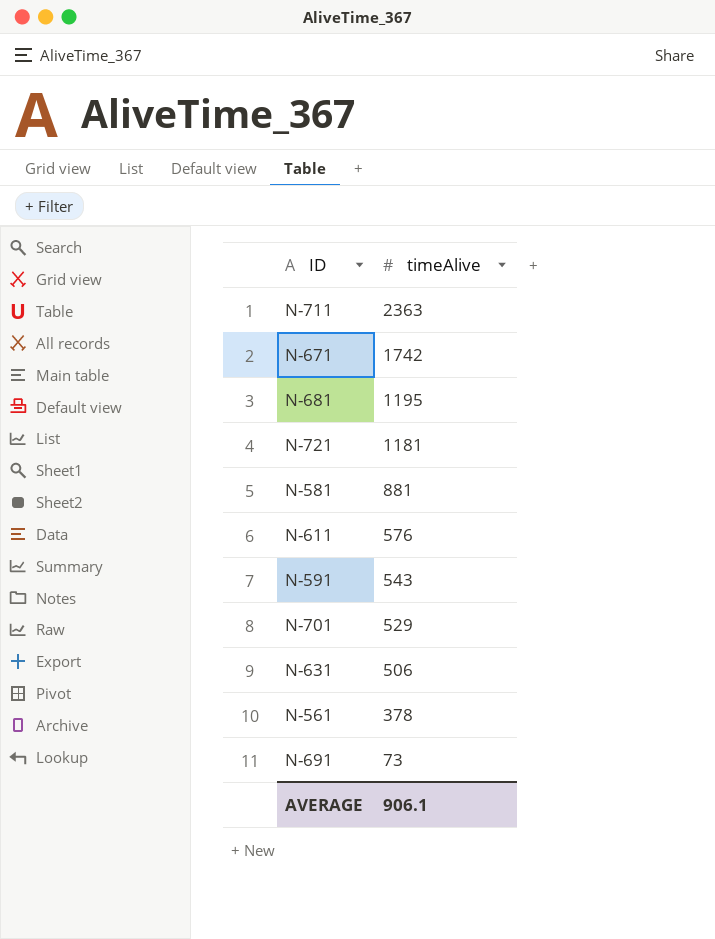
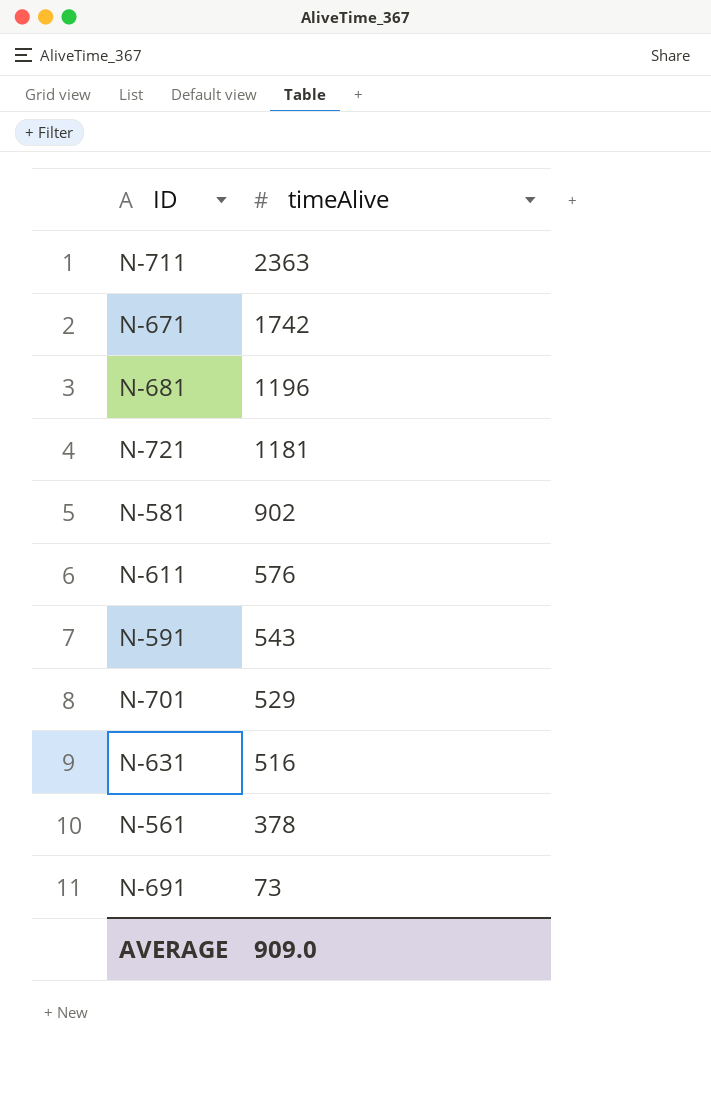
N-681 | timeAlive: 1195 -> 1196
N-581 | timeAlive: 881 -> 902
N-631 | timeAlive: 506 -> 516
AVERAGE | timeAlive: 906.1 -> 909.0

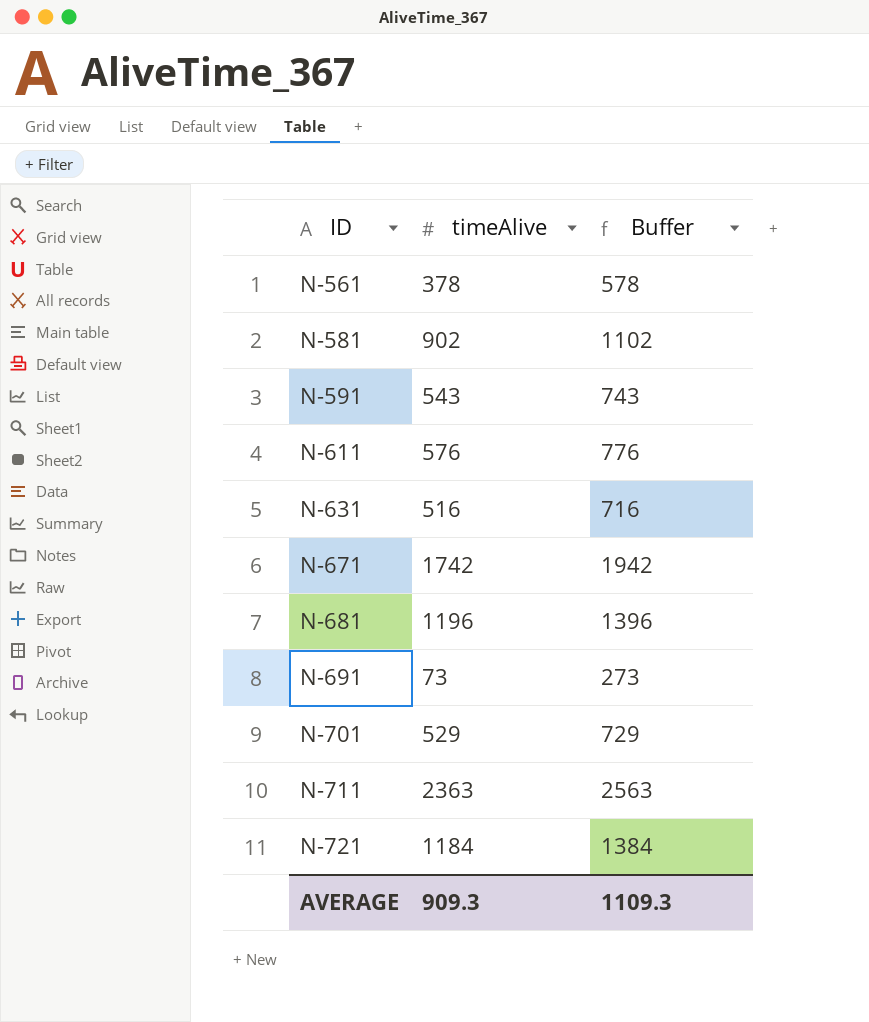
row order: timeAlive descending -> ID ascending
column Buffer | formula: none -> [timeAlive] + 200
N-721 | timeAlive: 1181 -> 1184
AVERAGE | timeAlive: 909.0 -> 909.3

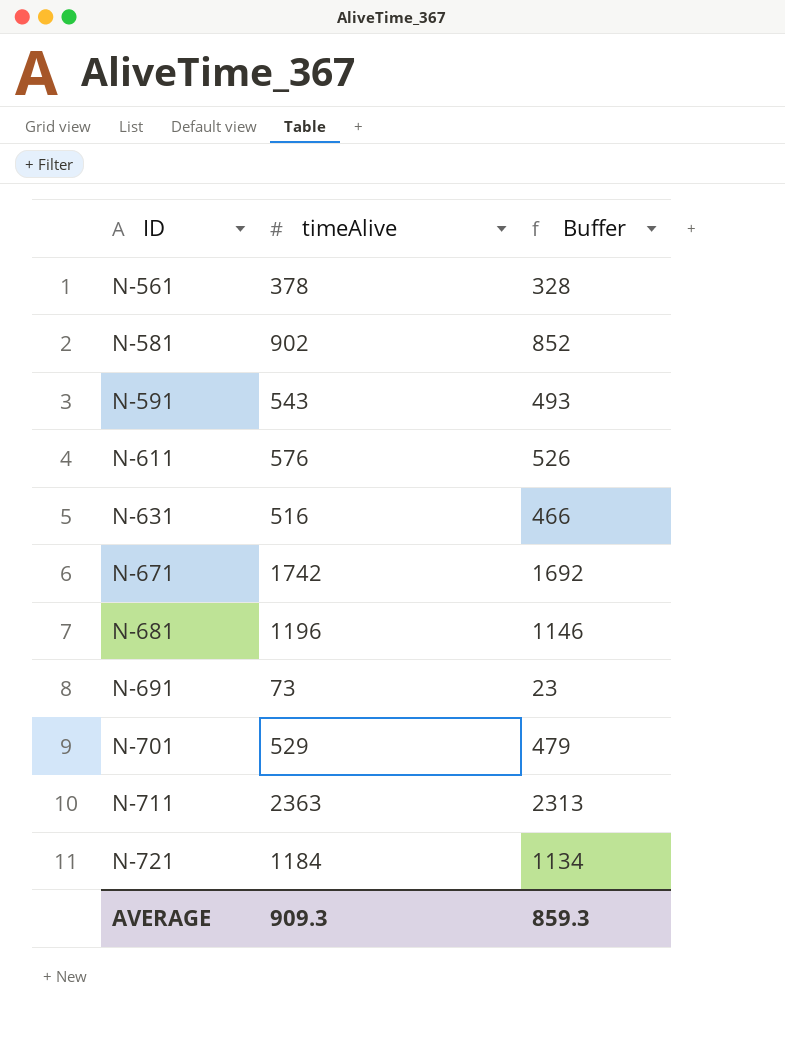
column Buffer | formula: [timeAlive] + 200 -> [timeAlive] - 50
AVERAGE | Buffer: 1109.3 -> 859.3

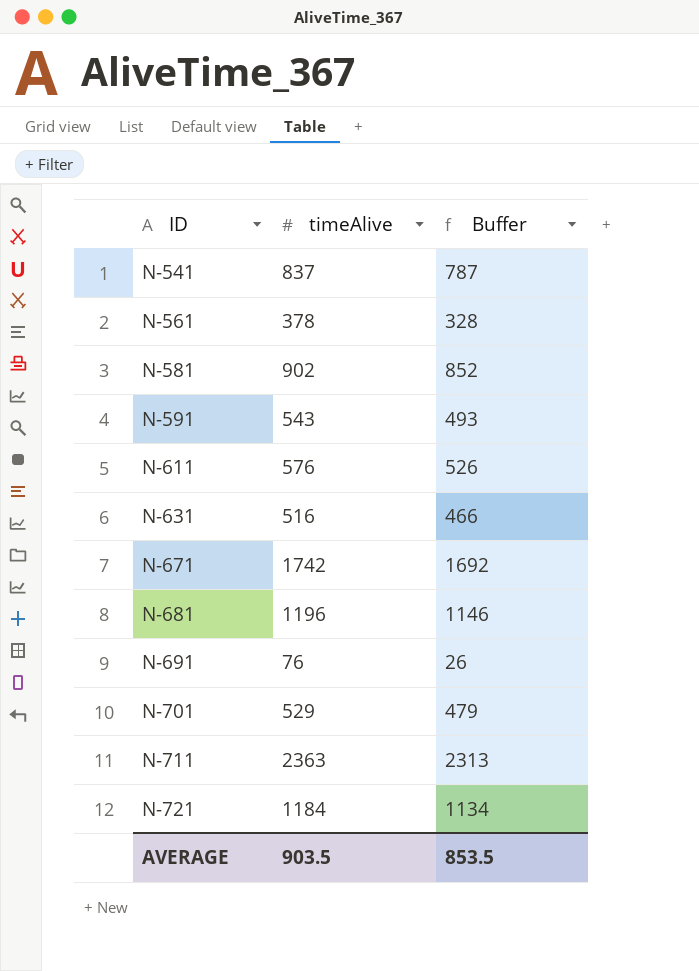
row N-541: none -> 837 | 787
N-691 | timeAlive: 73 -> 76
N-691 | Buffer: 23 -> 26
AVERAGE | timeAlive: 909.3 -> 903.5
AVERAGE | Buffer: 859.3 -> 853.5

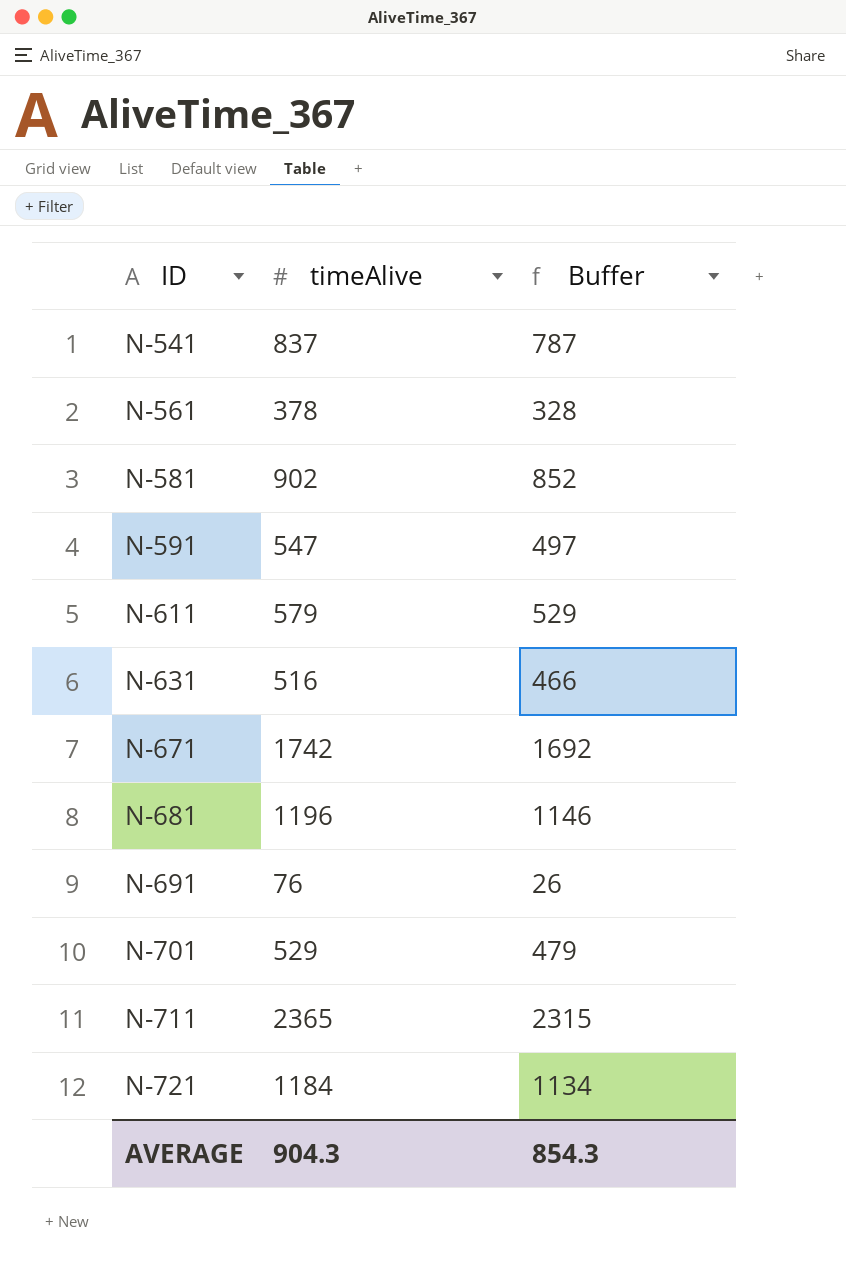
N-591 | timeAlive: 543 -> 547
N-591 | Buffer: 493 -> 497
N-611 | timeAlive: 576 -> 579
N-611 | Buffer: 526 -> 529
N-711 | timeAlive: 2363 -> 2365
N-711 | Buffer: 2313 -> 2315
AVERAGE | timeAlive: 903.5 -> 904.3
AVERAGE | Buffer: 853.5 -> 854.3

